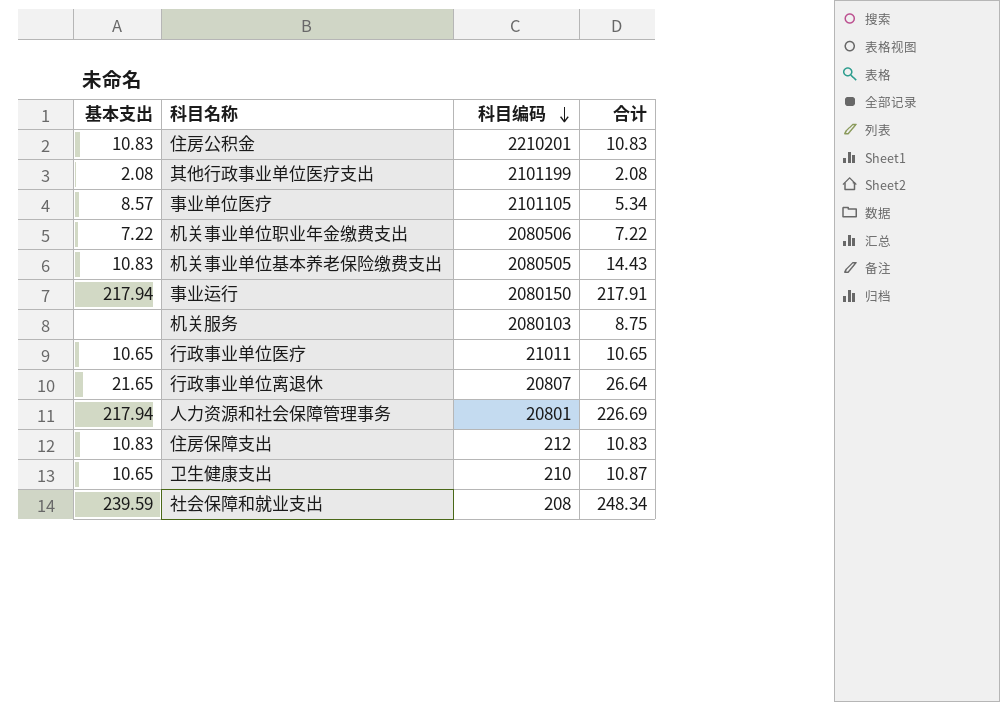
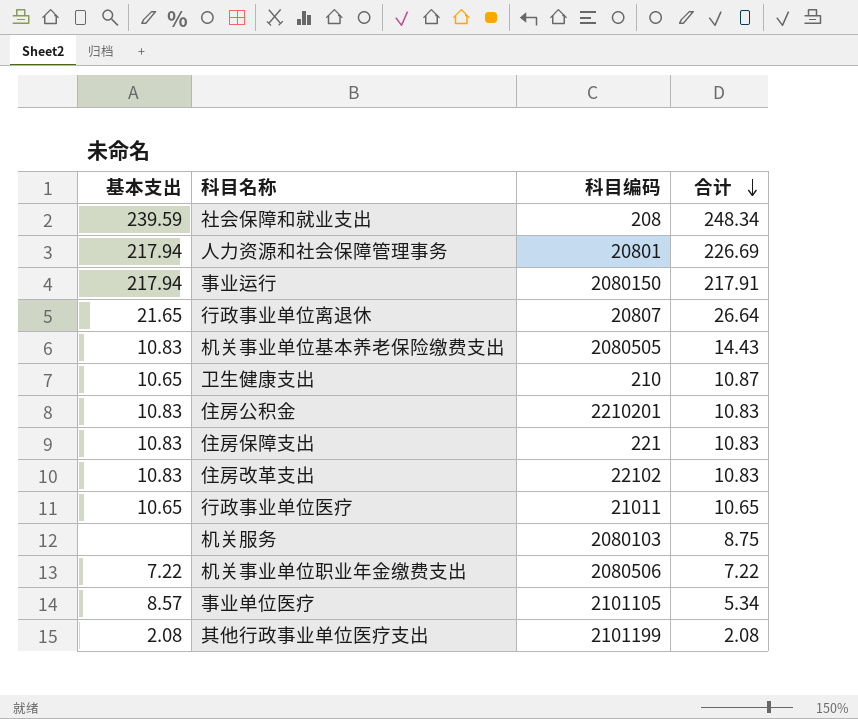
row order: 科目编码 descending -> 合计 descending
住房保障支出 | 科目编码: 212 -> 221
row 住房改革支出: none -> 10.83 | 22102 | 10.83

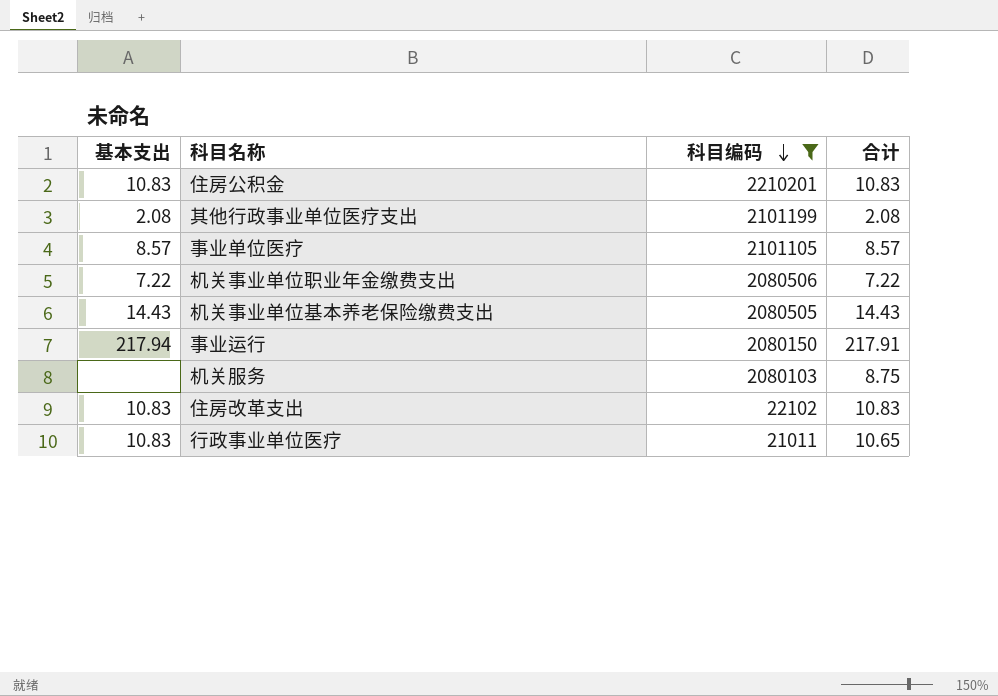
filter: none -> 科目编码 >= 21011
row order: 合计 descending -> 科目编码 descending
事业单位医疗 | 合计: 5.34 -> 8.57
机关事业单位基本养老保险缴费支出 | 基本支出: 10.83 -> 14.43
行政事业单位医疗 | 基本支出: 10.65 -> 10.83

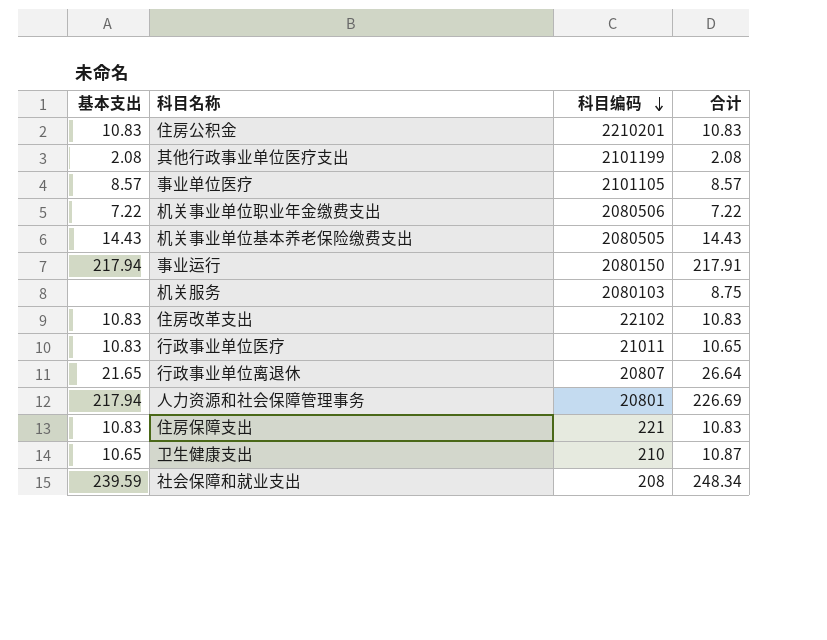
filter: 科目编码 >= 21011 -> none

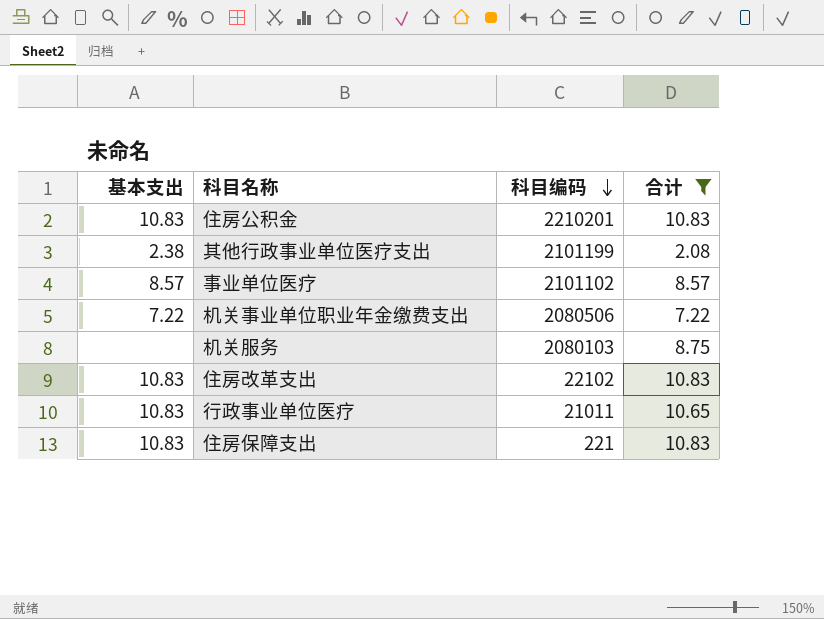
filter: none -> 合计 <= 10.83
其他行政事业单位医疗支出 | 基本支出: 2.08 -> 2.38
事业单位医疗 | 科目编码: 2101105 -> 2101102

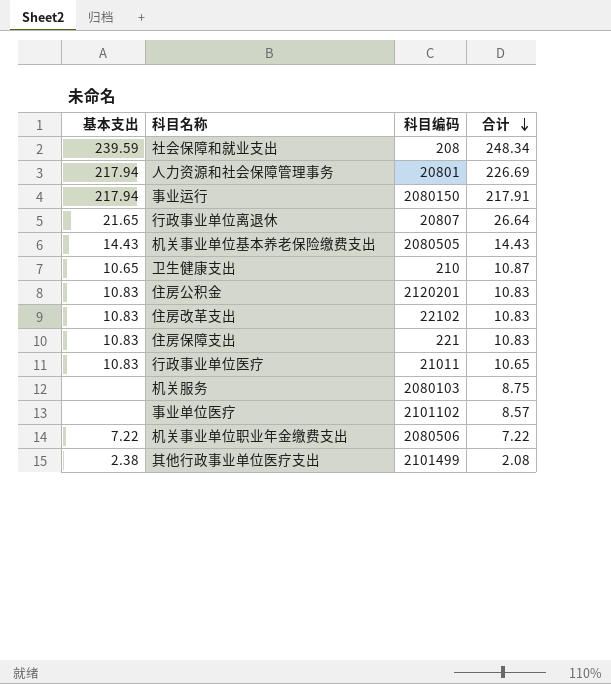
filter: 合计 <= 10.83 -> none
row order: 科目编码 descending -> 合计 descending
住房公积金 | 科目编码: 2210201 -> 2120201
事业单位医疗 | 基本支出: 8.57 -> none
其他行政事业单位医疗支出 | 科目编码: 2101199 -> 2101499

